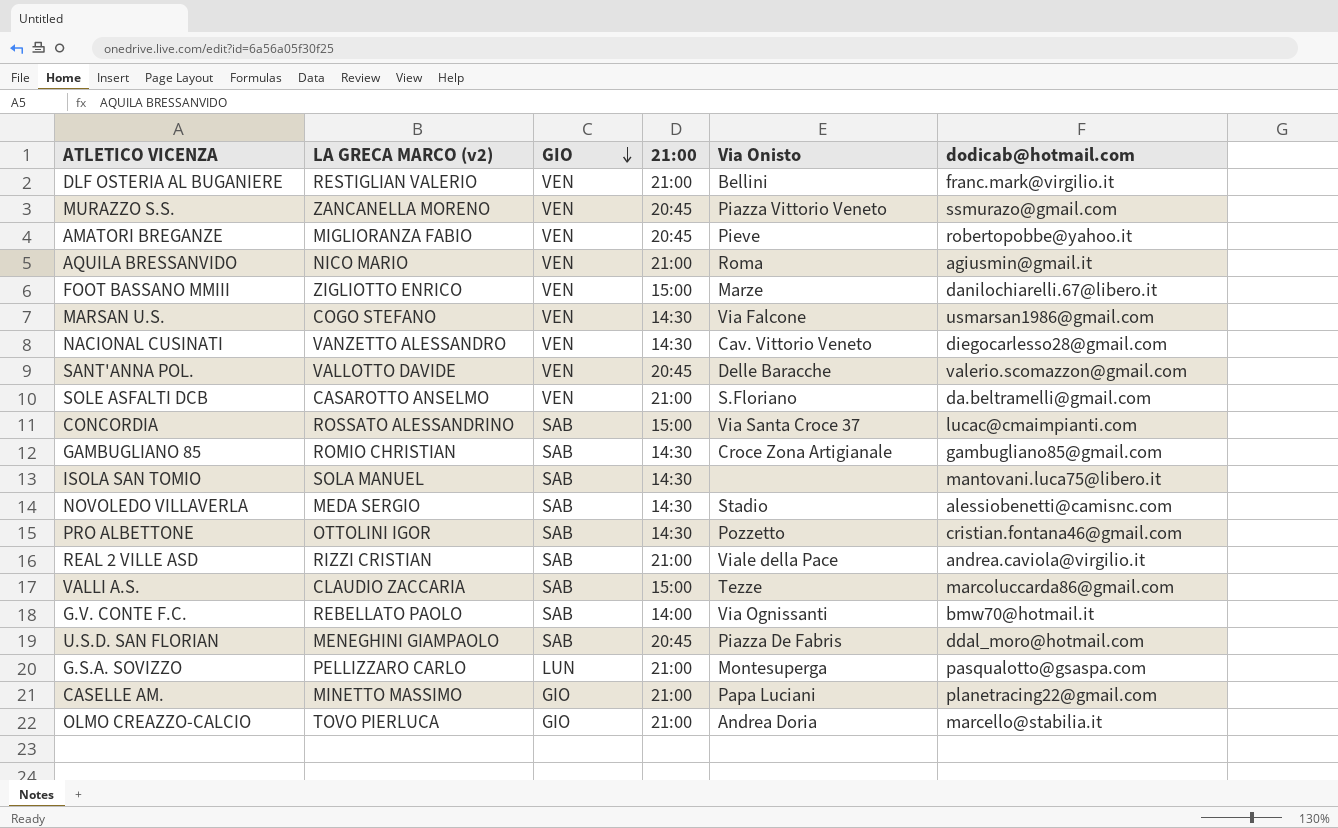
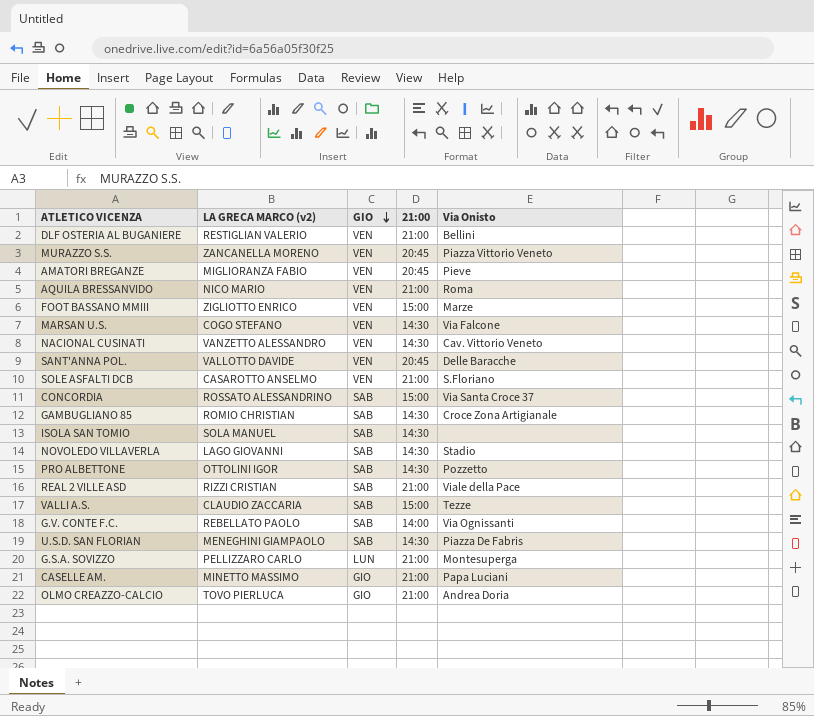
column dodicab@hotmail.com | position: 6 -> none
NOVOLEDO VILLAVERLA | LA GRECA MARCO (v2): MEDA SERGIO -> LAGO GIOVANNI
U.S.D. SAN FLORIAN | 21:00: 20:45 -> 14:30

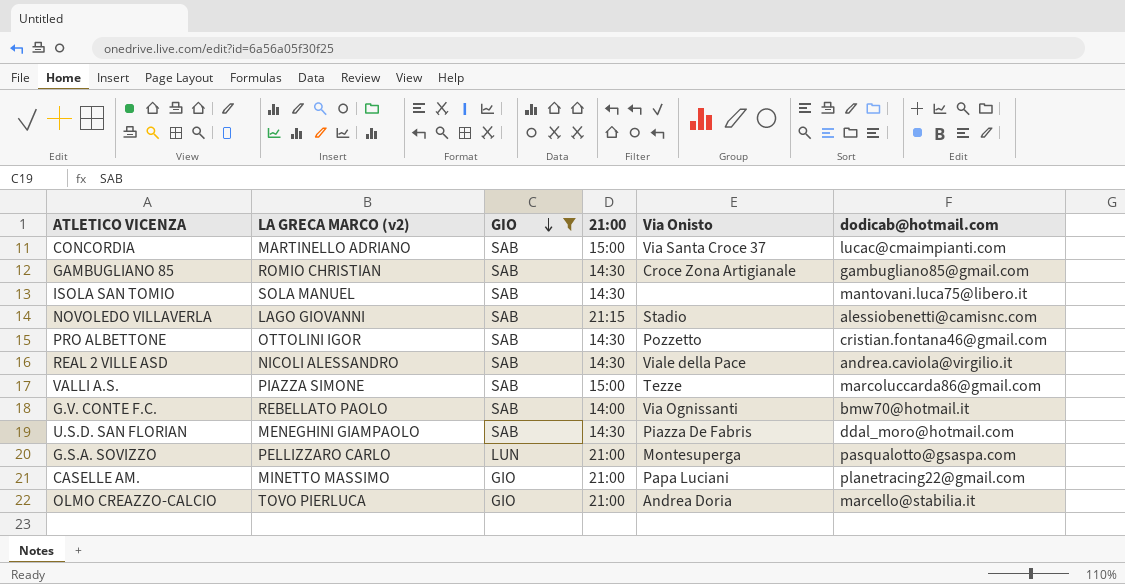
filter: none -> GIO != VEN
column dodicab@hotmail.com | position: none -> 6
CONCORDIA | LA GRECA MARCO (v2): ROSSATO ALESSANDRINO -> MARTINELLO ADRIANO
NOVOLEDO VILLAVERLA | 21:00: 14:30 -> 21:15
REAL 2 VILLE ASD | LA GRECA MARCO (v2): RIZZI CRISTIAN -> NICOLI ALESSANDRO
REAL 2 VILLE ASD | 21:00: 21:00 -> 14:30
VALLI A.S. | LA GRECA MARCO (v2): CLAUDIO ZACCARIA -> PIAZZA SIMONE

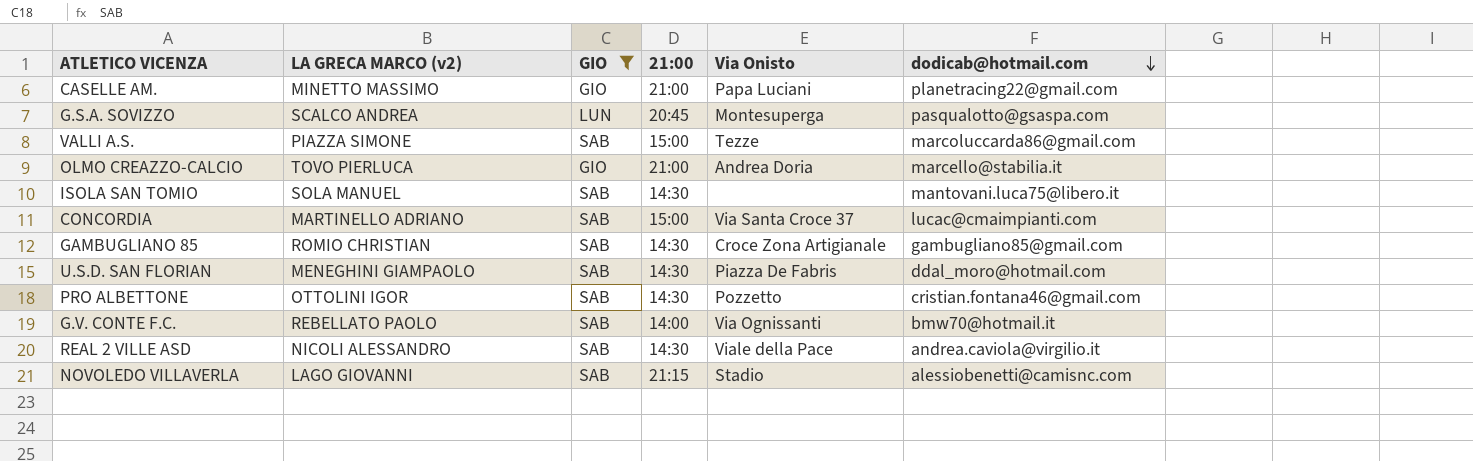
row order: GIO descending -> dodicab@hotmail.com descending
G.S.A. SOVIZZO | LA GRECA MARCO (v2): PELLIZZARO CARLO -> SCALCO ANDREA
G.S.A. SOVIZZO | 21:00: 21:00 -> 20:45

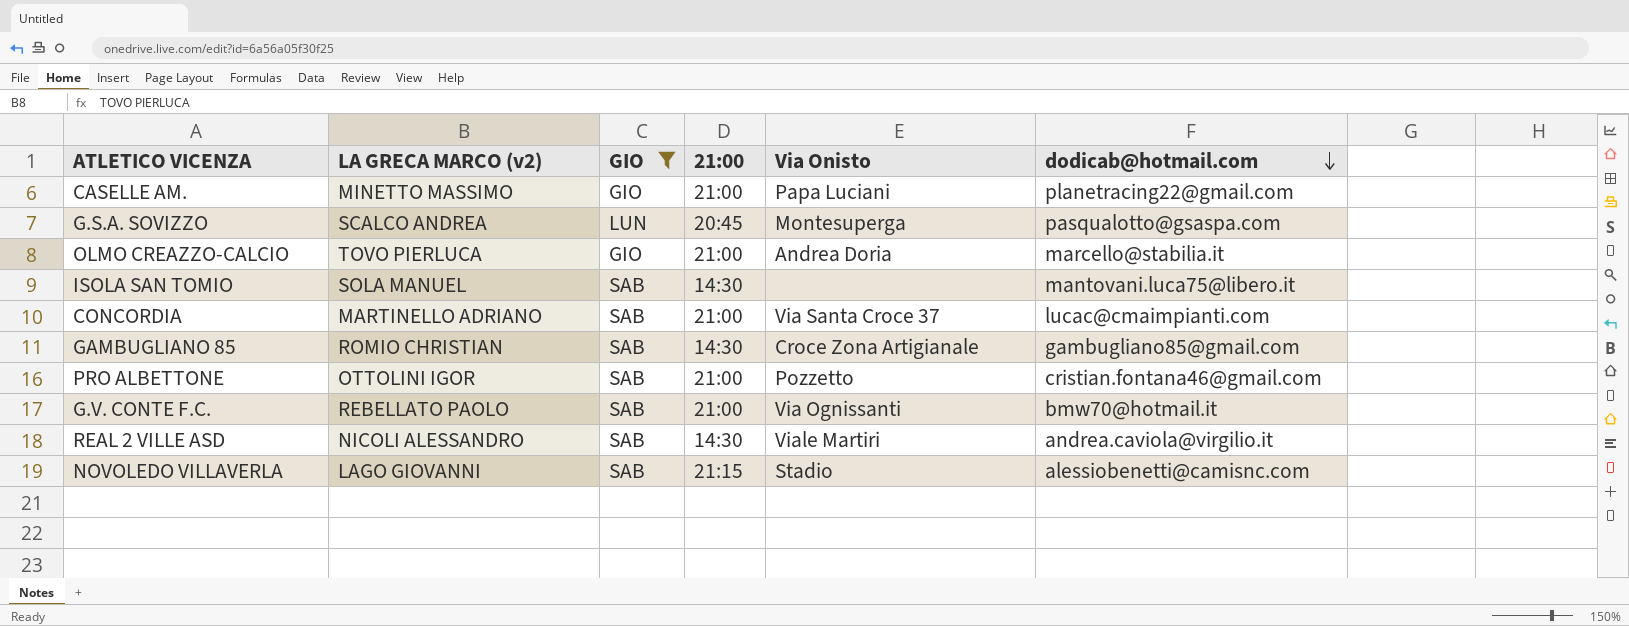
row VALLI A.S.: PIAZZA SIMONE | SAB | 15:00 | Tezze | marcoluccarda86@gmail.com -> none
row U.S.D. SAN FLORIAN: MENEGHINI GIAMPAOLO | SAB | 14:30 | Piazza De Fabris | ddal_moro@hotmail.com -> none
CONCORDIA | 21:00: 15:00 -> 21:00
PRO ALBETTONE | 21:00: 14:30 -> 21:00
G.V. CONTE F.C. | 21:00: 14:00 -> 21:00
REAL 2 VILLE ASD | Via Onisto: Viale della Pace -> Viale Martiri

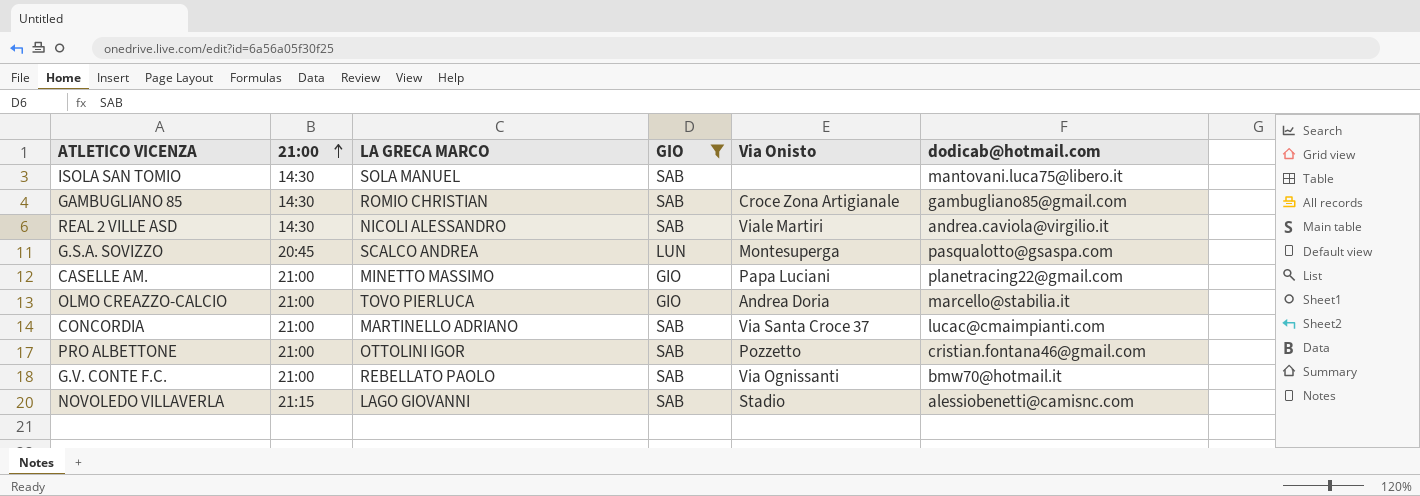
row order: dodicab@hotmail.com descending -> 21:00 ascending
column 21:00 | position: 4 -> 2
column name: LA GRECA MARCO (v2) -> LA GRECA MARCO

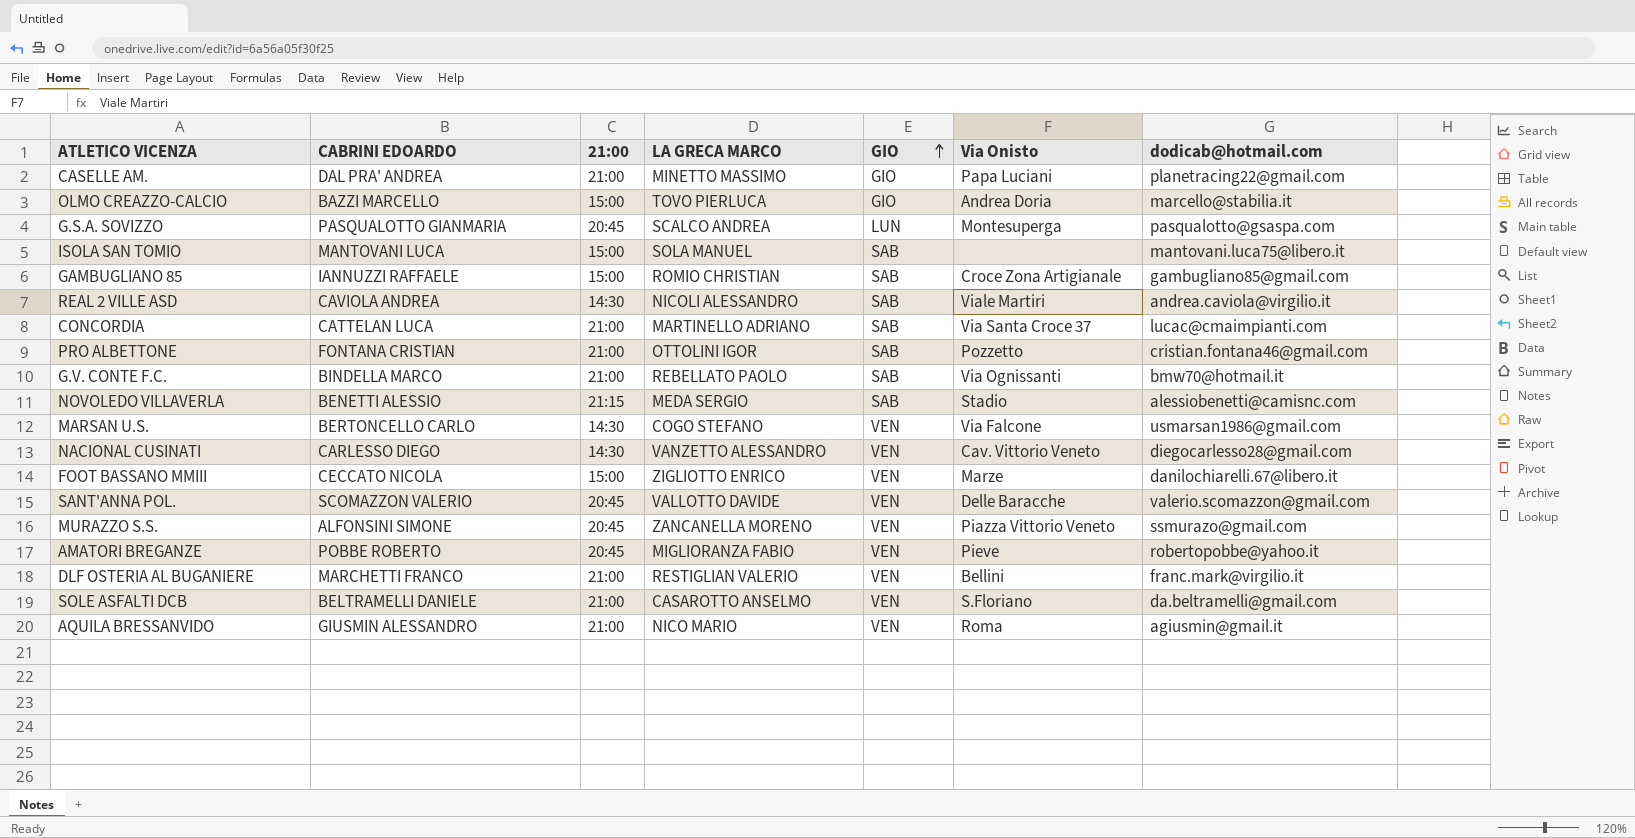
filter: GIO != VEN -> none
row order: 21:00 ascending -> GIO ascending
column CABRINI EDOARDO | position: none -> 2
OLMO CREAZZO-CALCIO | 21:00: 21:00 -> 15:00
ISOLA SAN TOMIO | 21:00: 14:30 -> 15:00
GAMBUGLIANO 85 | 21:00: 14:30 -> 15:00
NOVOLEDO VILLAVERLA | LA GRECA MARCO: LAGO GIOVANNI -> MEDA SERGIO

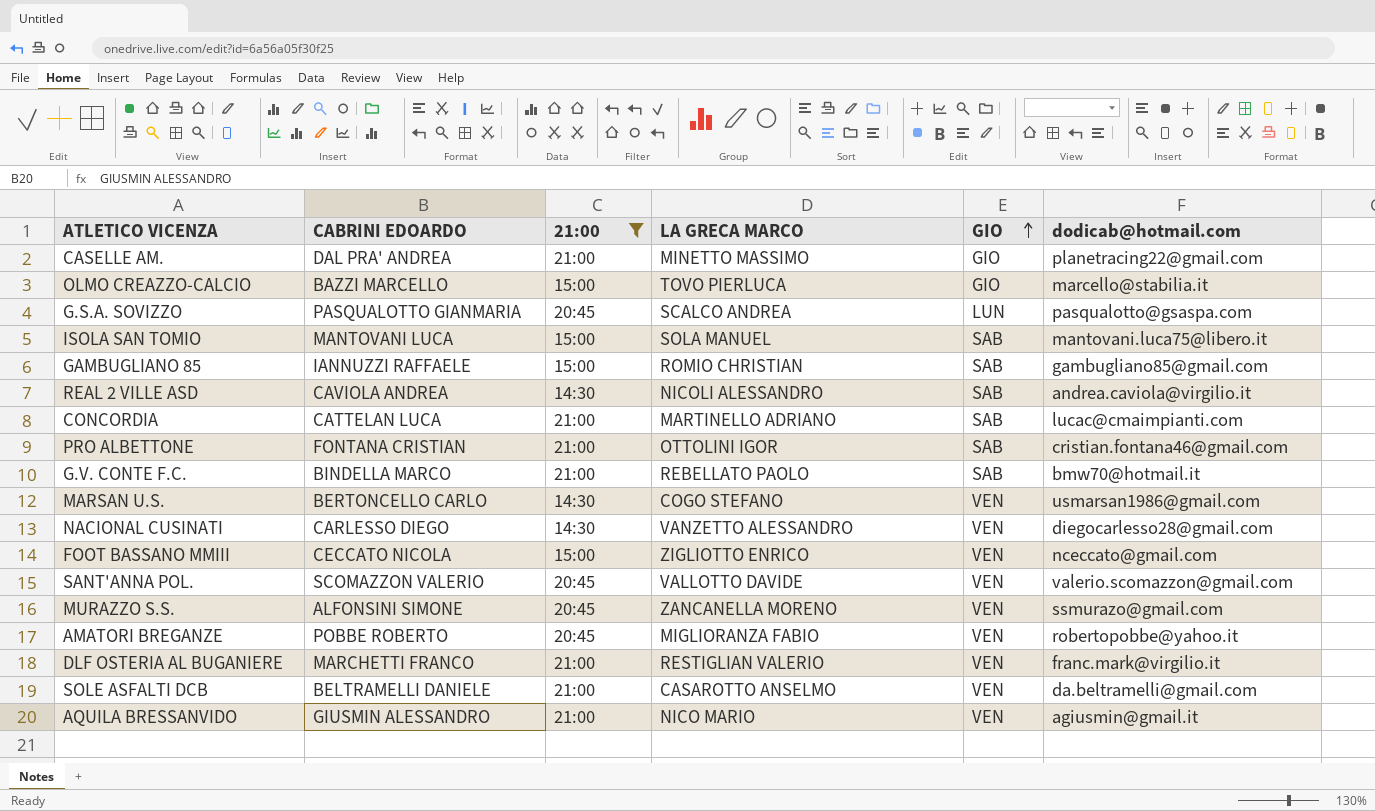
filter: none -> 21:00 != 21:15
column Via Onisto | position: 6 -> none
FOOT BASSANO MMIII | dodicab@hotmail.com: danilochiarelli.67@libero.it -> nceccato@gmail.com

